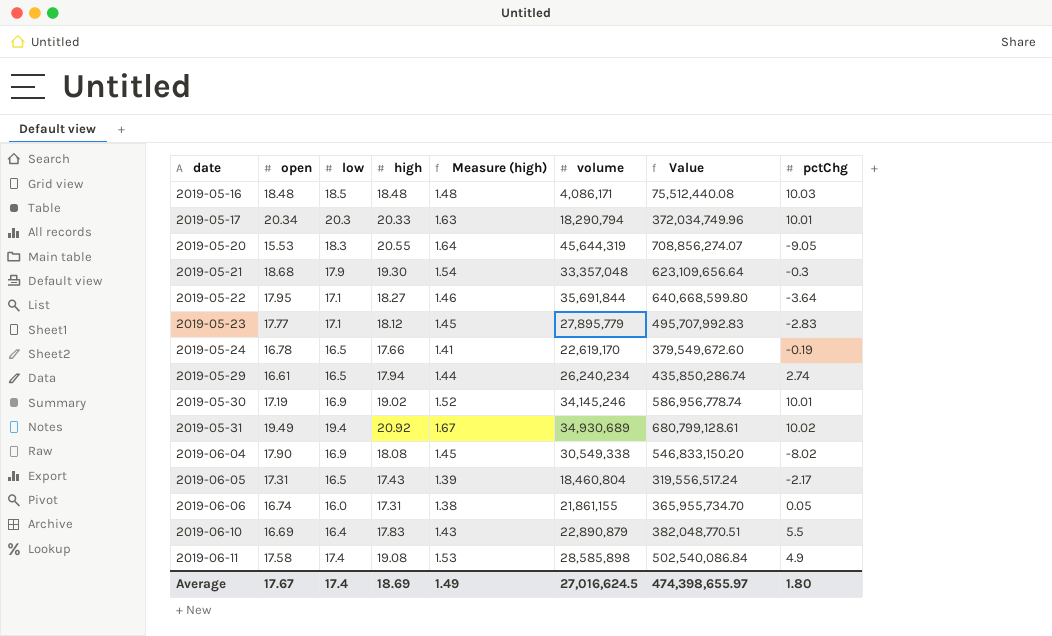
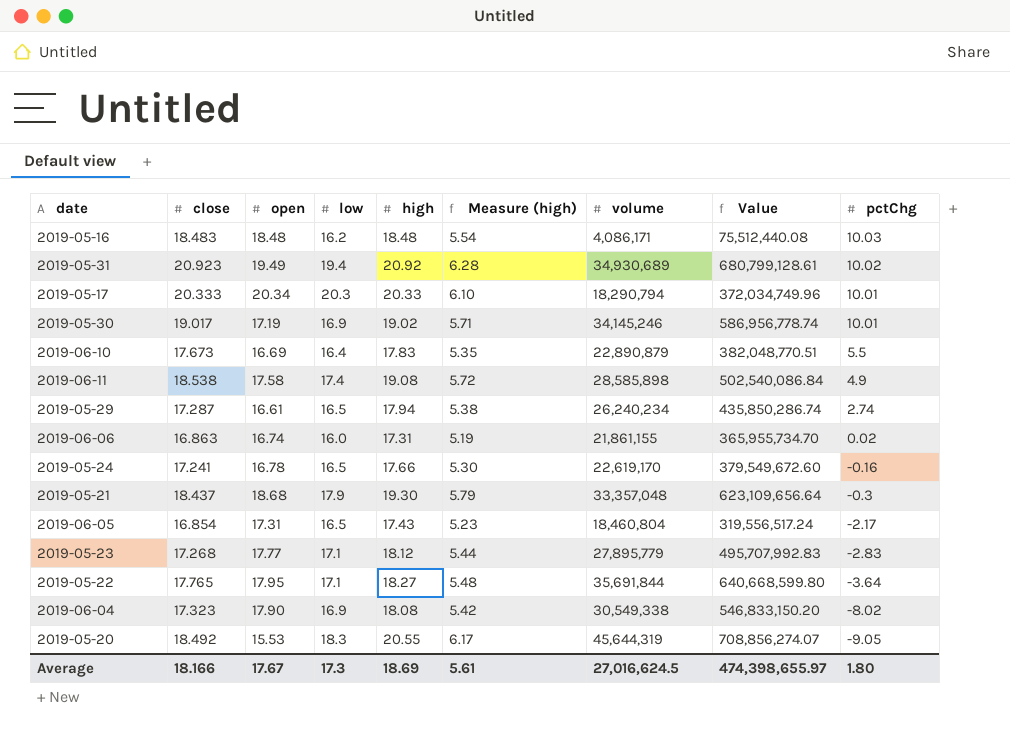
row order: date ascending -> pctChg descending
column close | position: none -> 2
column Measure (high) | formula: [high] * 0.08 -> [high] * 0.3
2019-05-16 | low: 18.5 -> 16.2
2019-06-06 | pctChg: 0.05 -> 0.02
2019-05-24 | pctChg: -0.19 -> -0.16
Average | low: 17.4 -> 17.3
Average | Measure (high): 1.49 -> 5.61

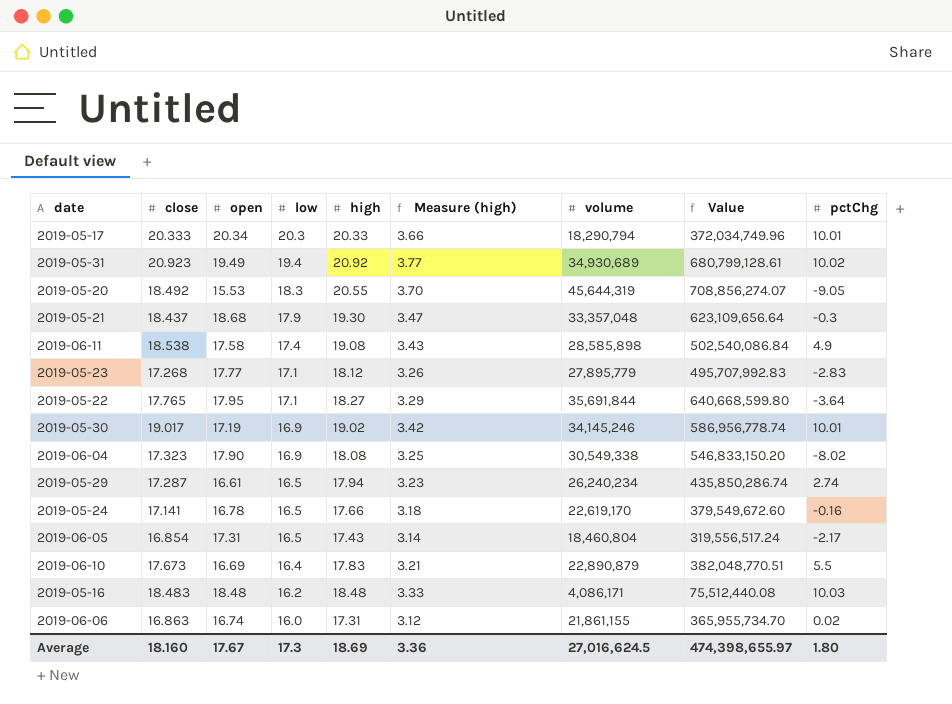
row order: pctChg descending -> low descending
column Measure (high) | formula: [high] * 0.3 -> [high] * 0.18
2019-05-24 | close: 17.241 -> 17.141
Average | close: 18.166 -> 18.160
Average | Measure (high): 5.61 -> 3.36

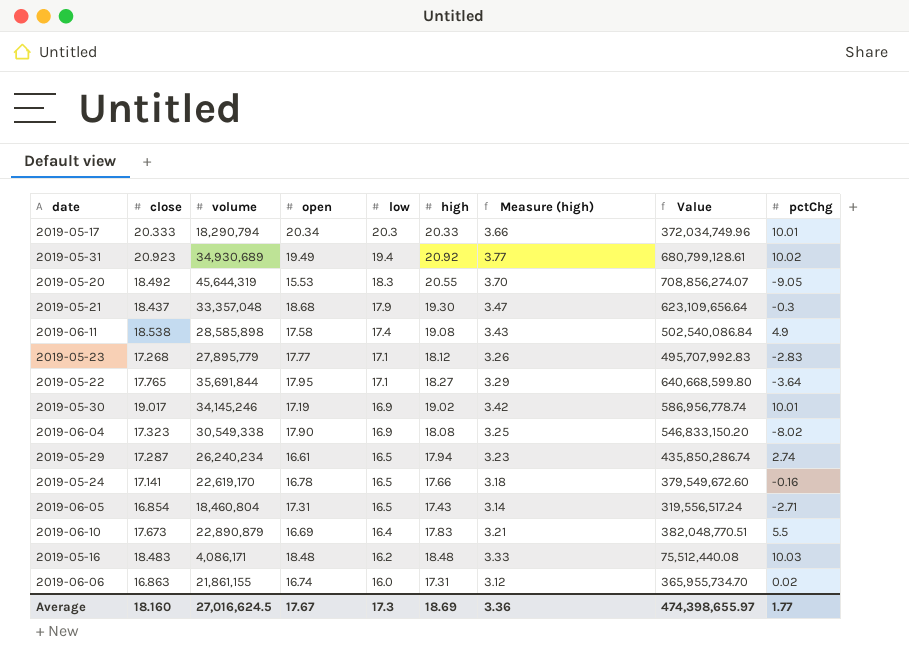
column volume | position: 7 -> 3
2019-06-05 | pctChg: -2.17 -> -2.71
Average | pctChg: 1.80 -> 1.77

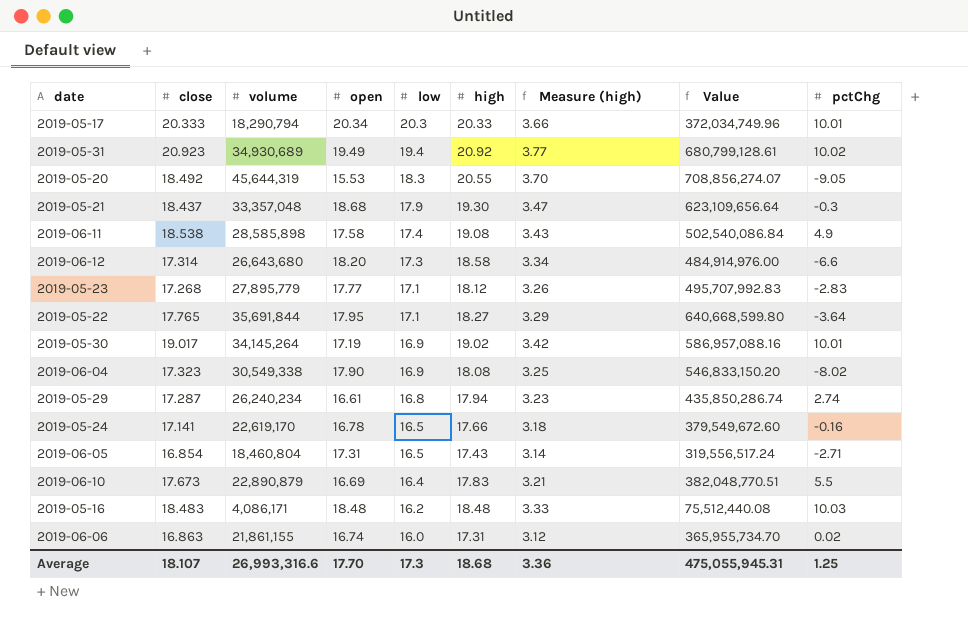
row 2019-06-12: none -> 17.314 | 26,643,680 | 18.20 | 17.3 | 18.58 | 3.34 | 484,914,976.00 | -6.6
2019-05-30 | volume: 34,145,246 -> 34,145,264
2019-05-30 | Value: 586,956,778.74 -> 586,957,088.16
2019-05-29 | low: 16.5 -> 16.8
Average | close: 18.160 -> 18.107
Average | volume: 27,016,624.5 -> 26,993,316.6
Average | open: 17.67 -> 17.70
Average | high: 18.69 -> 18.68
Average | Value: 474,398,655.97 -> 475,055,945.31
Average | pctChg: 1.77 -> 1.25

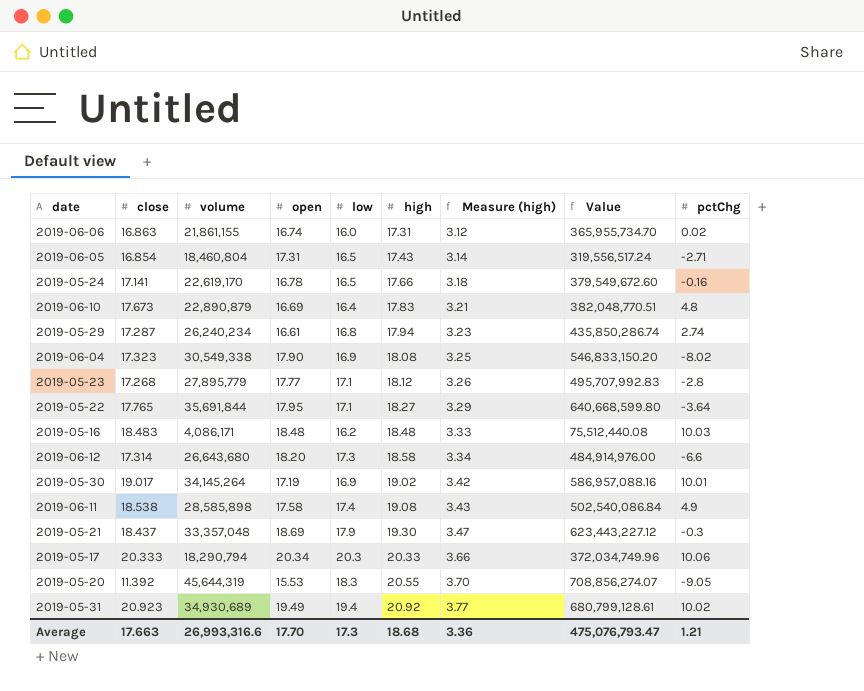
row order: low descending -> high ascending
2019-06-10 | pctChg: 5.5 -> 4.8
2019-05-23 | pctChg: -2.83 -> -2.8
2019-05-21 | open: 18.68 -> 18.69
2019-05-21 | Value: 623,109,656.64 -> 623,443,227.12
2019-05-17 | pctChg: 10.01 -> 10.06
2019-05-20 | close: 18.492 -> 11.392
Average | close: 18.107 -> 17.663
Average | Value: 475,055,945.31 -> 475,076,793.47
Average | pctChg: 1.25 -> 1.21

